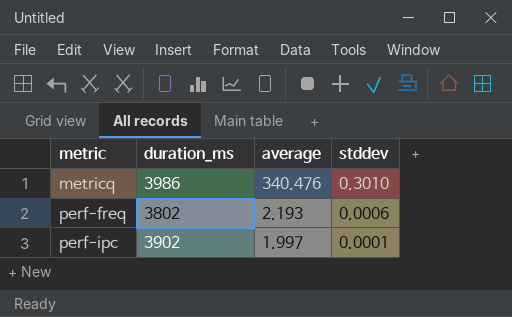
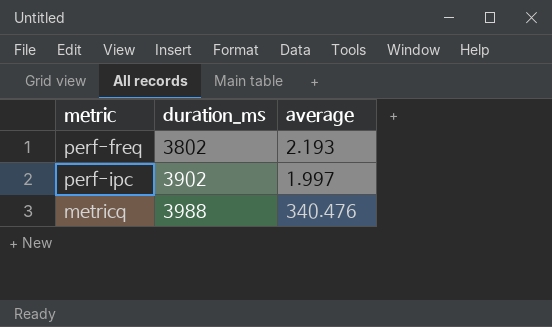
row order: metric ascending -> duration_ms ascending
column stddev | position: 4 -> none
metricq | duration_ms: 3986 -> 3988

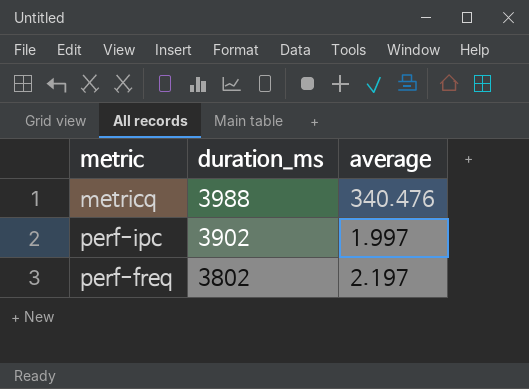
row order: duration_ms ascending -> duration_ms descending
perf-freq | average: 2.193 -> 2.197

